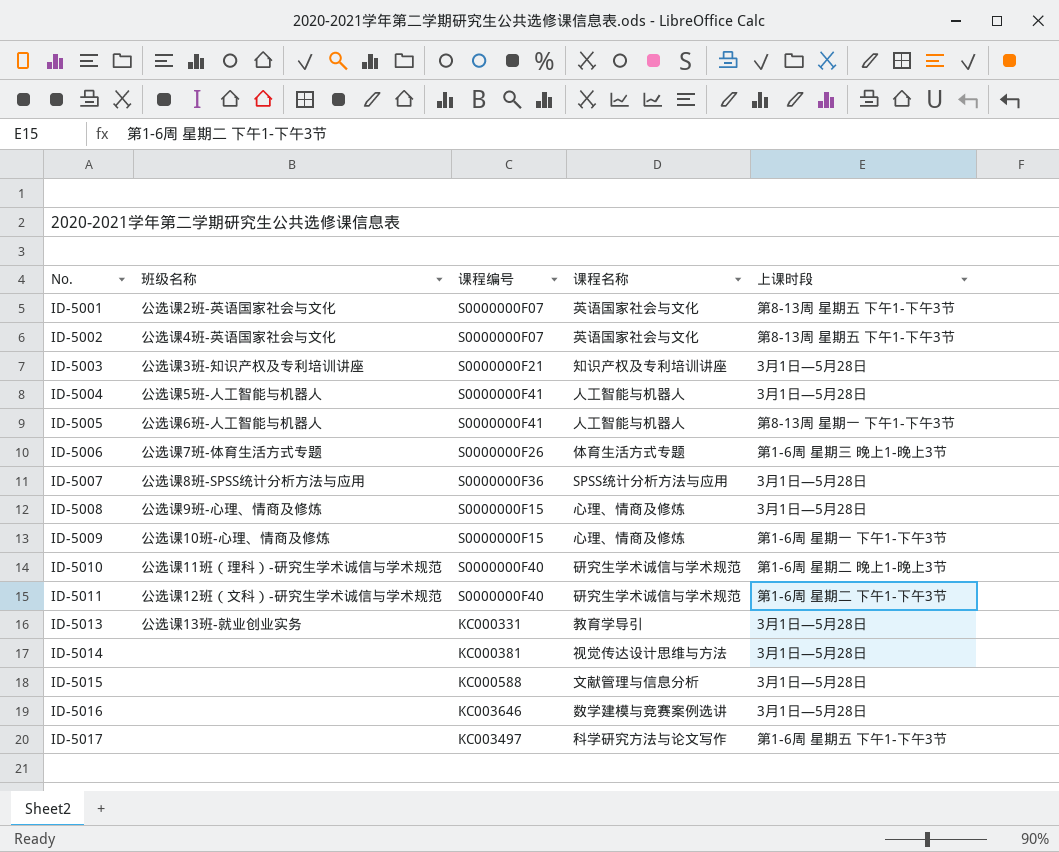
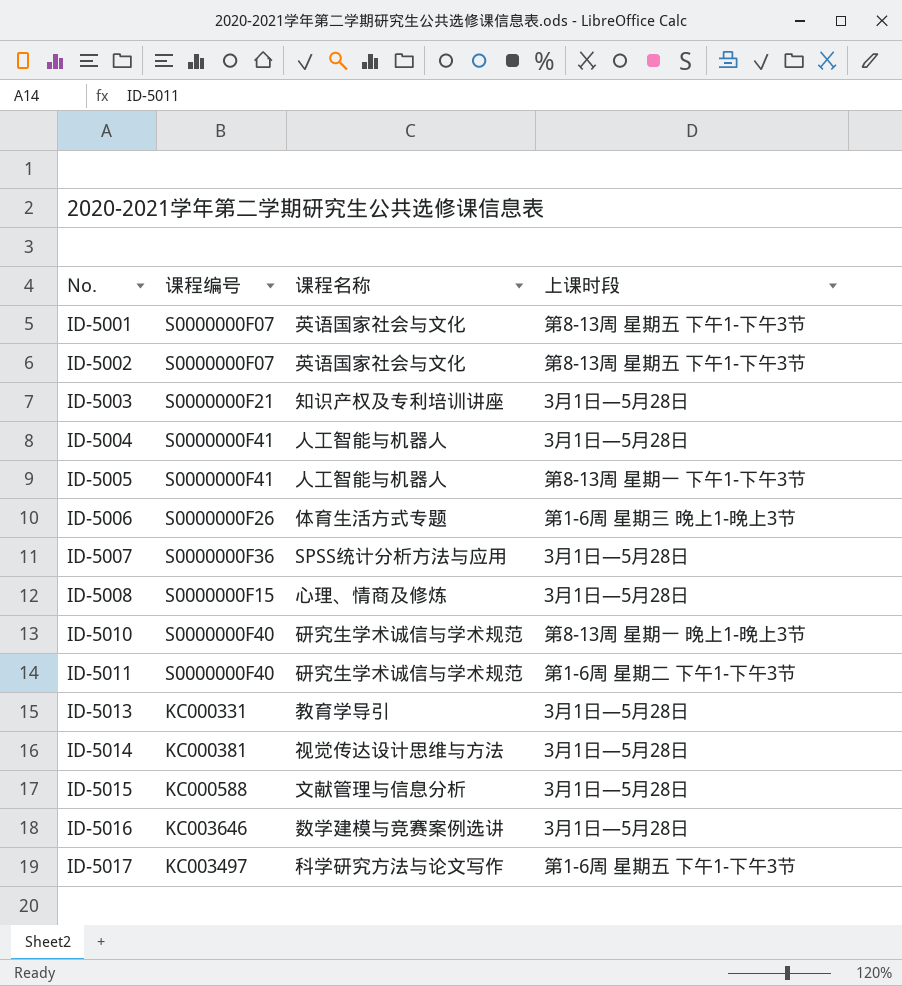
column 班级名称 | position: 2 -> none
row ID-5009: 公选课10班-心理、情商及修炼 | S0000000F15 | 心理、情商及修炼 | 第1-6周 星期一 下午1-下午3节 -> none
ID-5010 | 上课时段: 第1-6周 星期二 晚上1-晚上3节 -> 第8-13周 星期一 晚上1-晚上3节

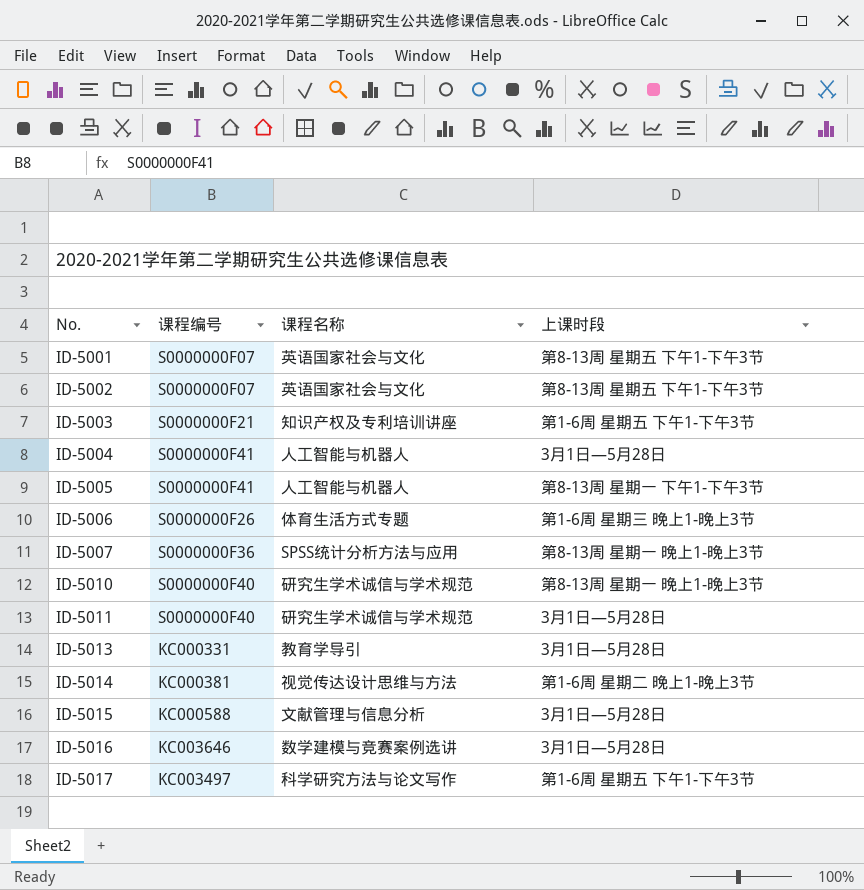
row ID-5008: S0000000F15 | 心理、情商及修炼 | 3月1日—5月28日 -> none
ID-5003 | 上课时段: 3月1日—5月28日 -> 第1-6周 星期五 下午1-下午3节
ID-5007 | 上课时段: 3月1日—5月28日 -> 第8-13周 星期一 晚上1-晚上3节
ID-5011 | 上课时段: 第1-6周 星期二 下午1-下午3节 -> 3月1日—5月28日
ID-5014 | 上课时段: 3月1日—5月28日 -> 第1-6周 星期二 晚上1-晚上3节

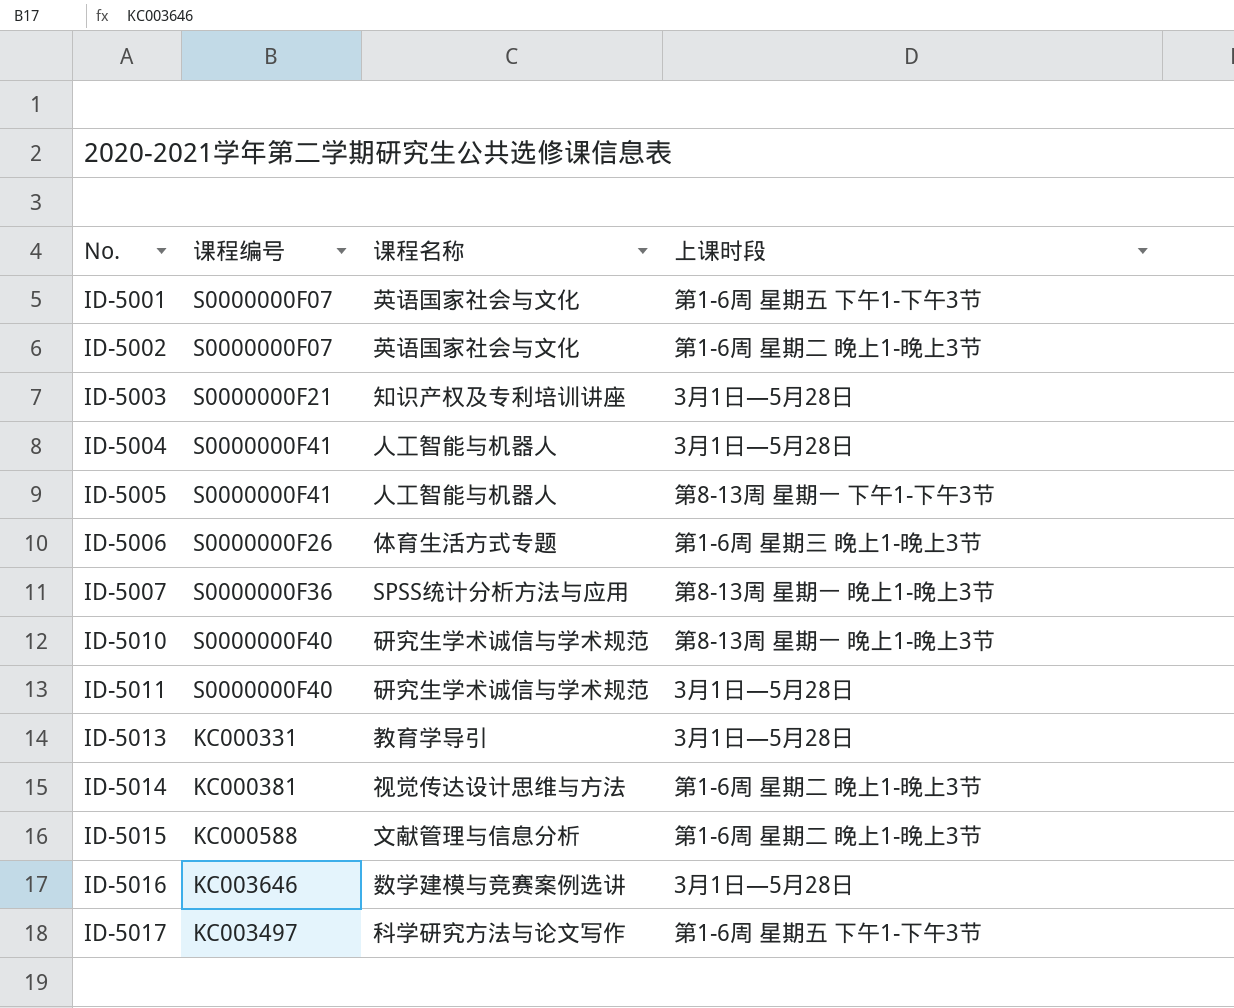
ID-5001 | 上课时段: 第8-13周 星期五 下午1-下午3节 -> 第1-6周 星期五 下午1-下午3节
ID-5002 | 上课时段: 第8-13周 星期五 下午1-下午3节 -> 第1-6周 星期二 晚上1-晚上3节
ID-5003 | 上课时段: 第1-6周 星期五 下午1-下午3节 -> 3月1日—5月28日
ID-5015 | 上课时段: 3月1日—5月28日 -> 第1-6周 星期二 晚上1-晚上3节

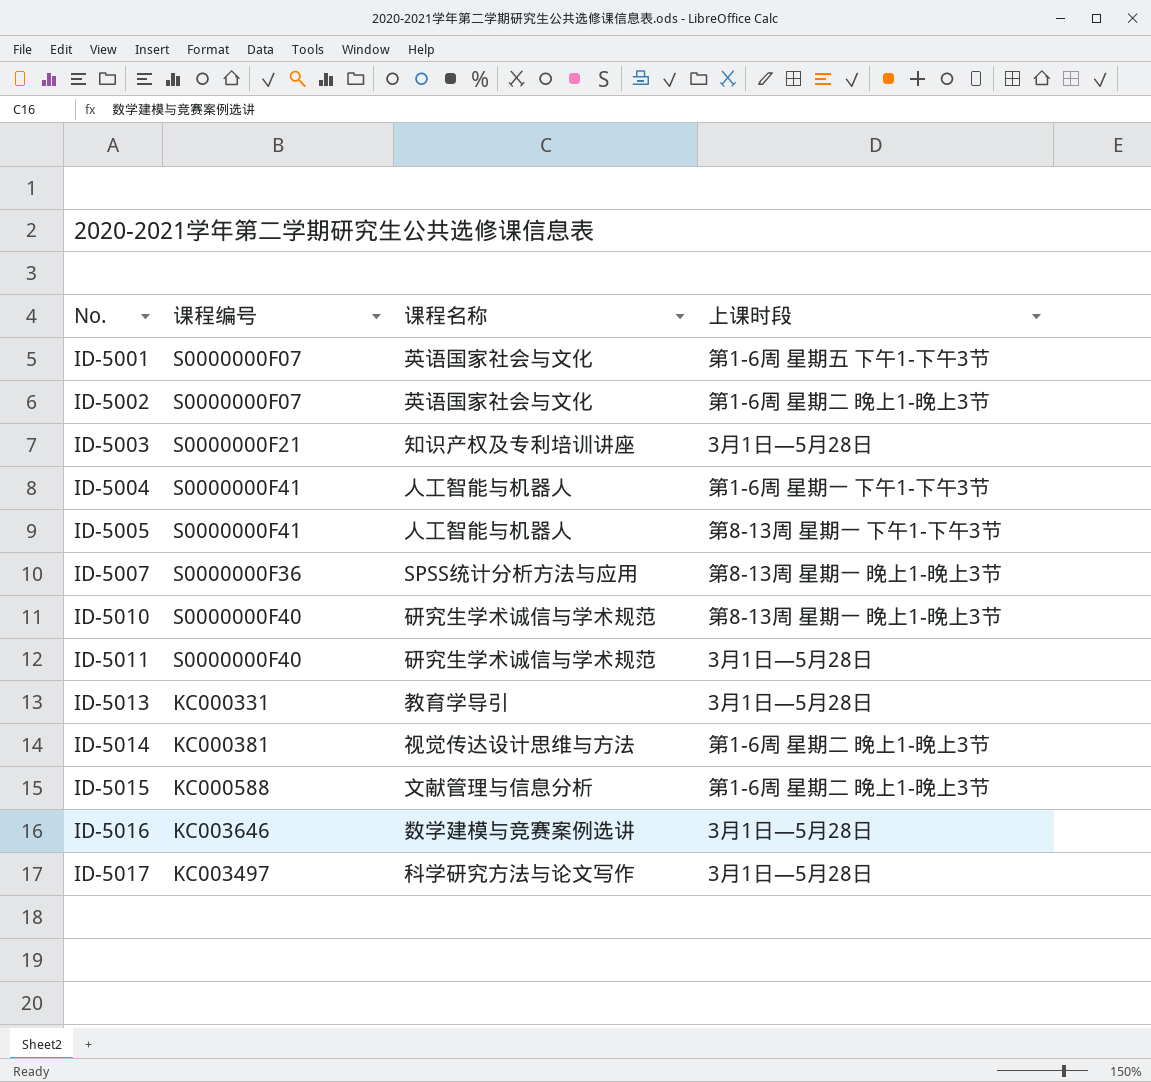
row ID-5006: S0000000F26 | 体育生活方式专题 | 第1-6周 星期三 晚上1-晚上3节 -> none
ID-5004 | 上课时段: 3月1日—5月28日 -> 第1-6周 星期一 下午1-下午3节
ID-5017 | 上课时段: 第1-6周 星期五 下午1-下午3节 -> 3月1日—5月28日

